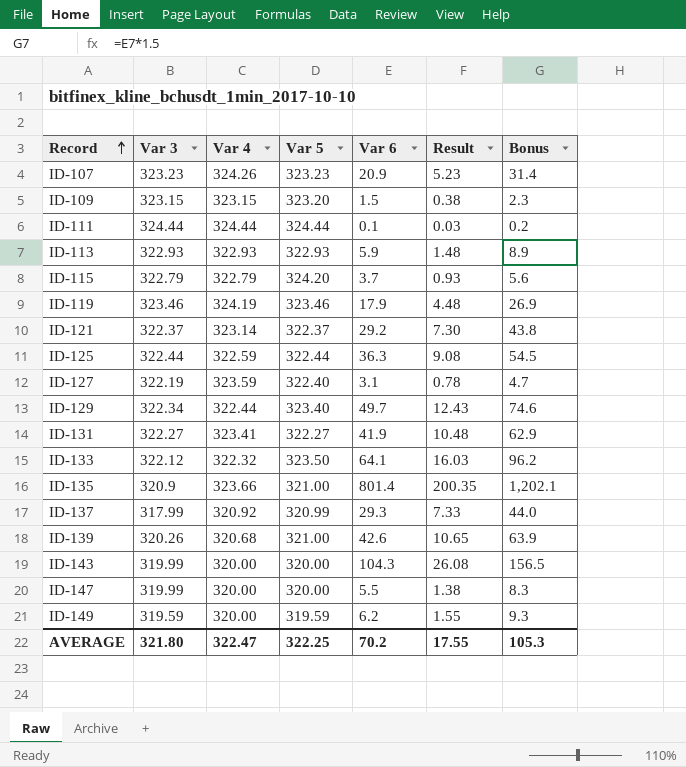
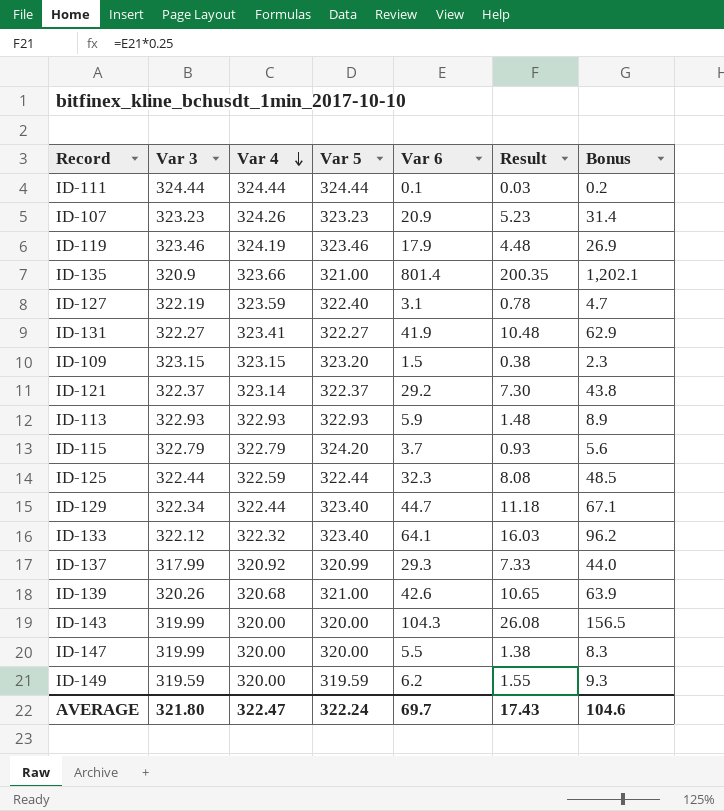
row order: Record ascending -> Var 4 descending
ID-125 | Var 6: 36.3 -> 32.3
ID-125 | Result: 9.08 -> 8.08
ID-125 | Bonus: 54.5 -> 48.5
ID-129 | Var 6: 49.7 -> 44.7
ID-129 | Result: 12.43 -> 11.18
ID-129 | Bonus: 74.6 -> 67.1
ID-133 | Var 5: 323.50 -> 323.40
AVERAGE | Var 5: 322.25 -> 322.24
AVERAGE | Var 6: 70.2 -> 69.7
AVERAGE | Result: 17.55 -> 17.43
AVERAGE | Bonus: 105.3 -> 104.6

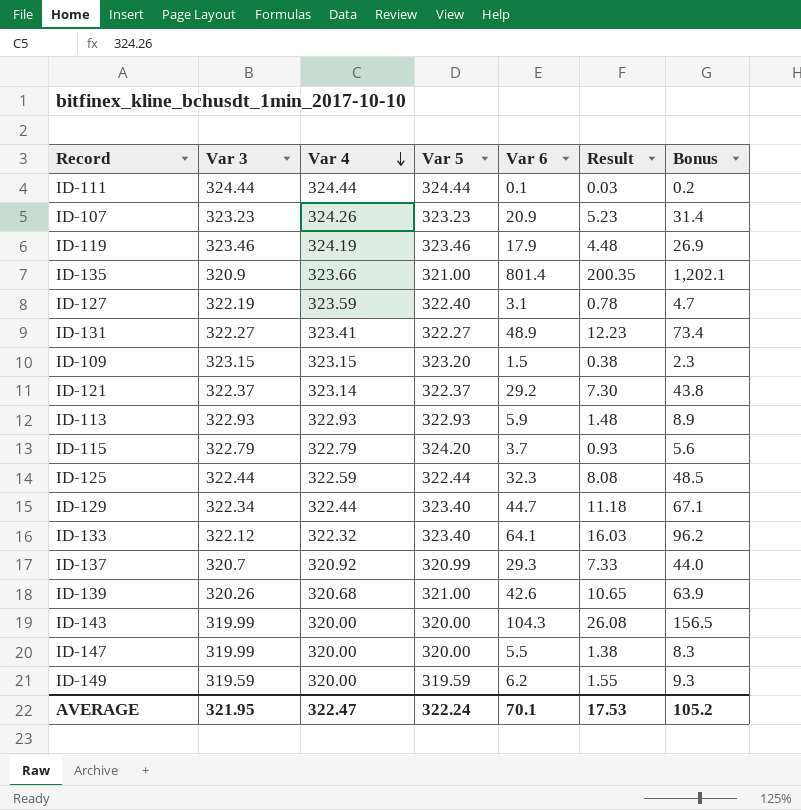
ID-131 | Var 6: 41.9 -> 48.9
ID-131 | Result: 10.48 -> 12.23
ID-131 | Bonus: 62.9 -> 73.4
ID-137 | Var 3: 317.99 -> 320.7
AVERAGE | Var 3: 321.80 -> 321.95
AVERAGE | Var 6: 69.7 -> 70.1
AVERAGE | Result: 17.43 -> 17.53
AVERAGE | Bonus: 104.6 -> 105.2

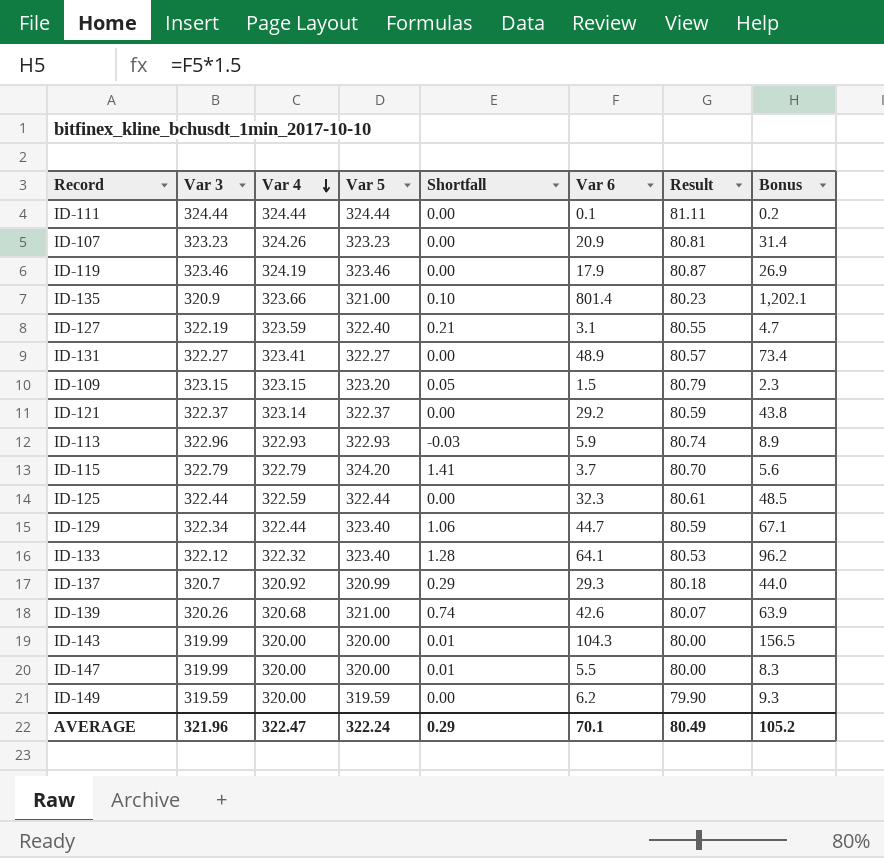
column Shortfall | formula: none -> [Var 5] - [Var 3]
column Result | formula: [Var 6] * 0.25 -> [Var 3] * 0.25
ID-113 | Var 3: 322.93 -> 322.96
AVERAGE | Var 3: 321.95 -> 321.96
AVERAGE | Result: 17.53 -> 80.49

